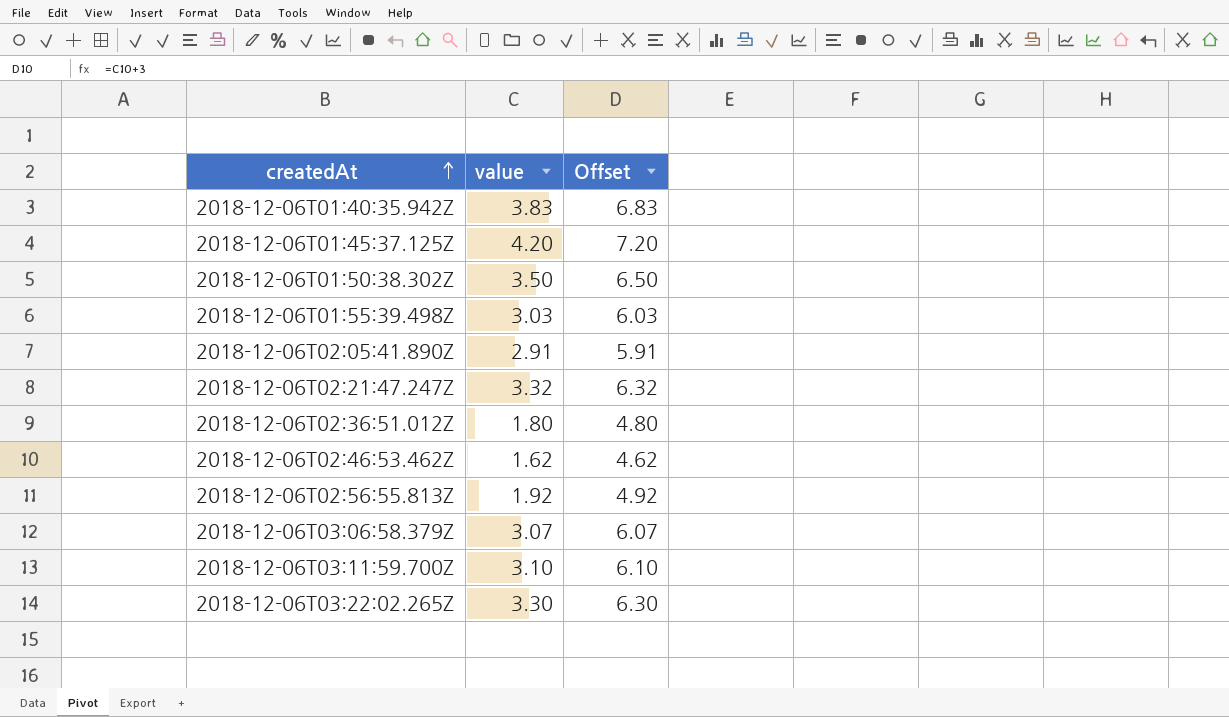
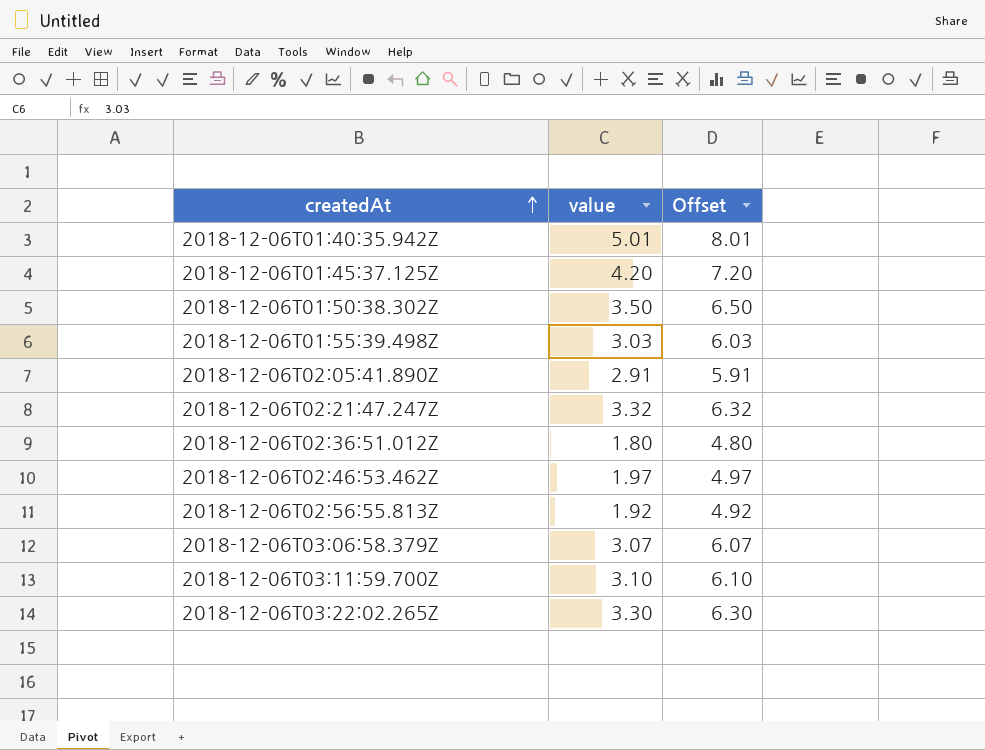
2018-12-06T01:40:35.942Z | value: 3.83 -> 5.01
2018-12-06T01:40:35.942Z | Offset: 6.83 -> 8.01
2018-12-06T02:46:53.462Z | value: 1.62 -> 1.97
2018-12-06T02:46:53.462Z | Offset: 4.62 -> 4.97

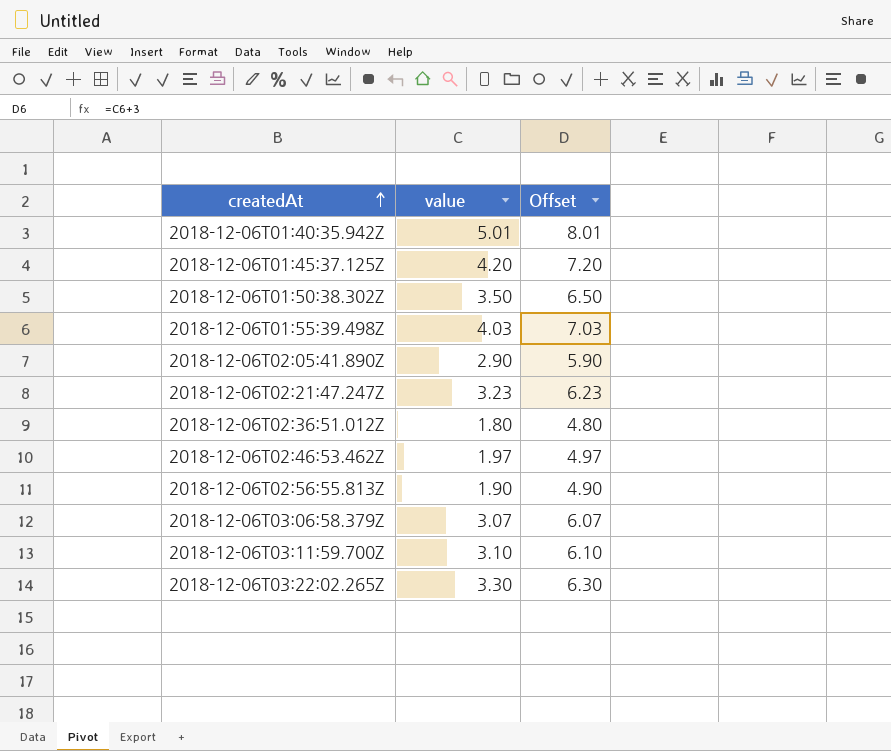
2018-12-06T01:55:39.498Z | value: 3.03 -> 4.03
2018-12-06T01:55:39.498Z | Offset: 6.03 -> 7.03
2018-12-06T02:05:41.890Z | value: 2.91 -> 2.90
2018-12-06T02:05:41.890Z | Offset: 5.91 -> 5.90
2018-12-06T02:21:47.247Z | value: 3.32 -> 3.23
2018-12-06T02:21:47.247Z | Offset: 6.32 -> 6.23
2018-12-06T02:56:55.813Z | value: 1.92 -> 1.90
2018-12-06T02:56:55.813Z | Offset: 4.92 -> 4.90

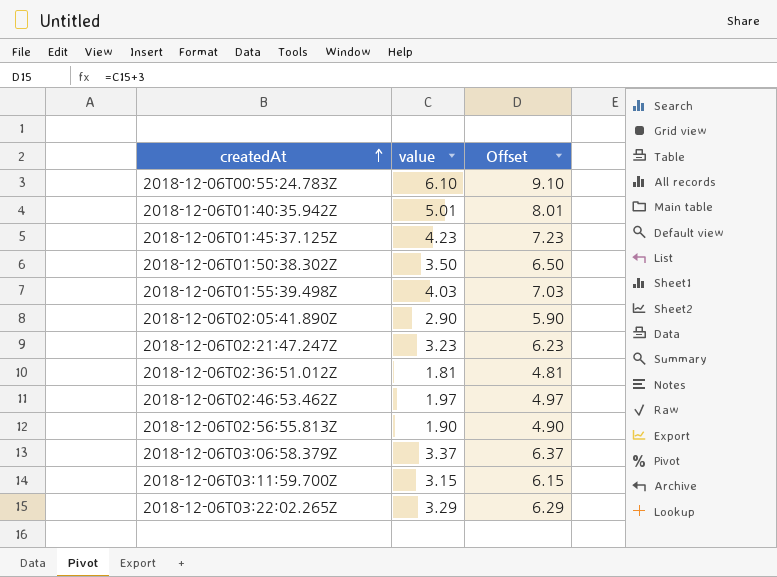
row 2018-12-06T00:55:24.783Z: none -> 6.10 | 9.10
2018-12-06T01:45:37.125Z | value: 4.20 -> 4.23
2018-12-06T01:45:37.125Z | Offset: 7.20 -> 7.23
2018-12-06T02:36:51.012Z | value: 1.80 -> 1.81
2018-12-06T02:36:51.012Z | Offset: 4.80 -> 4.81
2018-12-06T03:06:58.379Z | value: 3.07 -> 3.37
2018-12-06T03:06:58.379Z | Offset: 6.07 -> 6.37
2018-12-06T03:11:59.700Z | value: 3.10 -> 3.15
2018-12-06T03:11:59.700Z | Offset: 6.10 -> 6.15
2018-12-06T03:22:02.265Z | value: 3.30 -> 3.29
2018-12-06T03:22:02.265Z | Offset: 6.30 -> 6.29

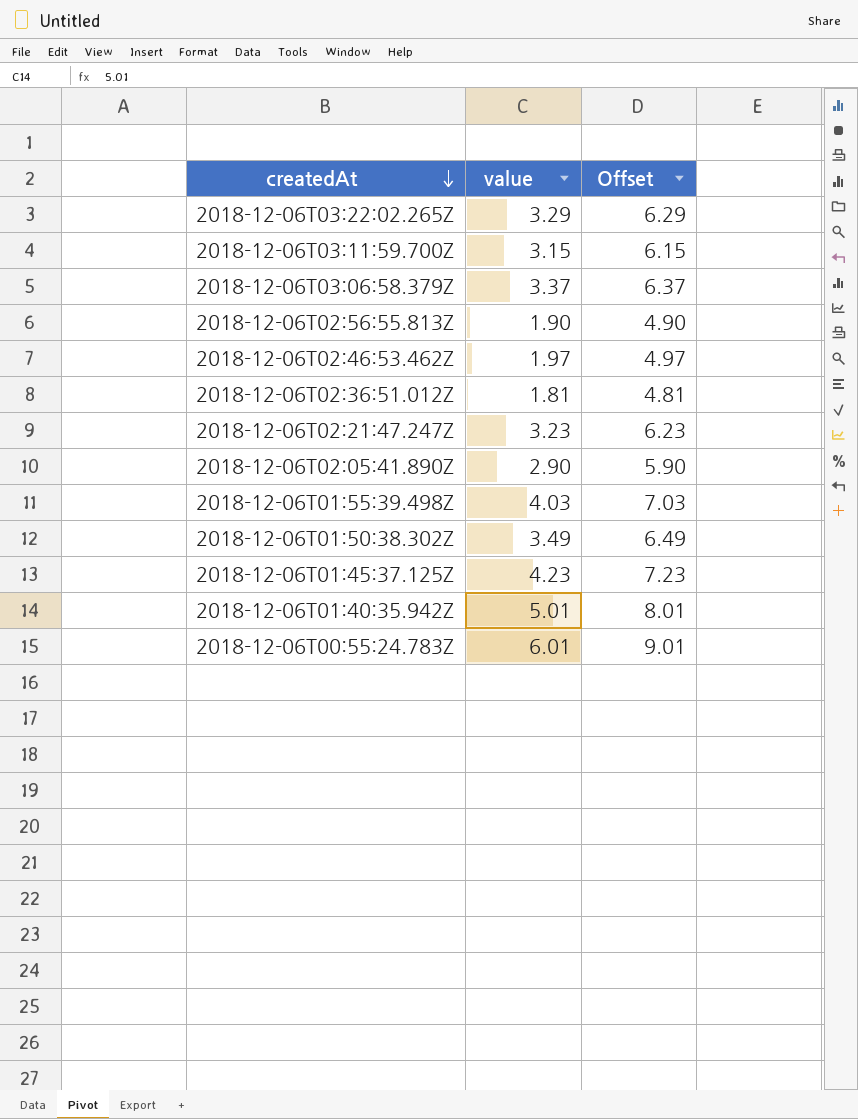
row order: createdAt ascending -> createdAt descending
2018-12-06T01:50:38.302Z | value: 3.50 -> 3.49
2018-12-06T01:50:38.302Z | Offset: 6.50 -> 6.49
2018-12-06T00:55:24.783Z | value: 6.10 -> 6.01
2018-12-06T00:55:24.783Z | Offset: 9.10 -> 9.01

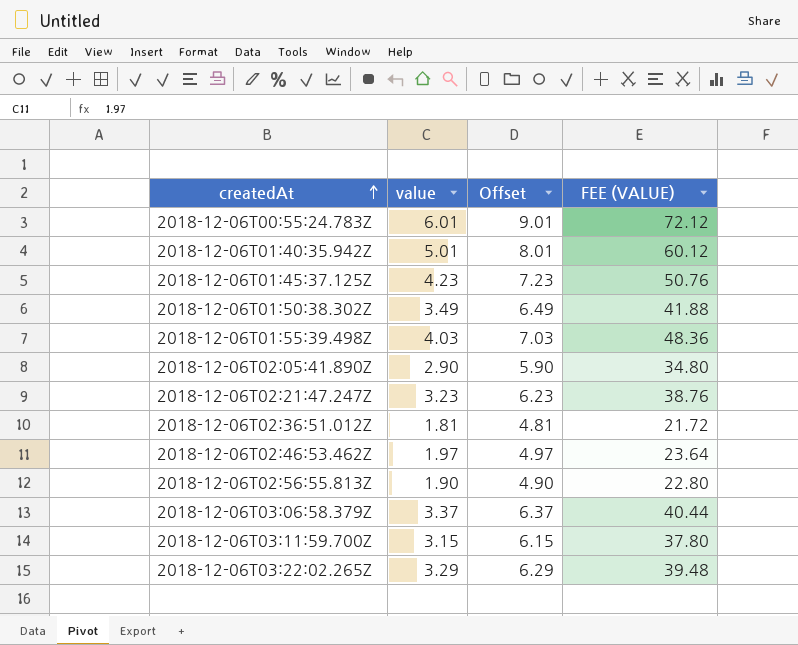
row order: createdAt descending -> createdAt ascending
column FEE (VALUE) | formula: none -> [value] * 12

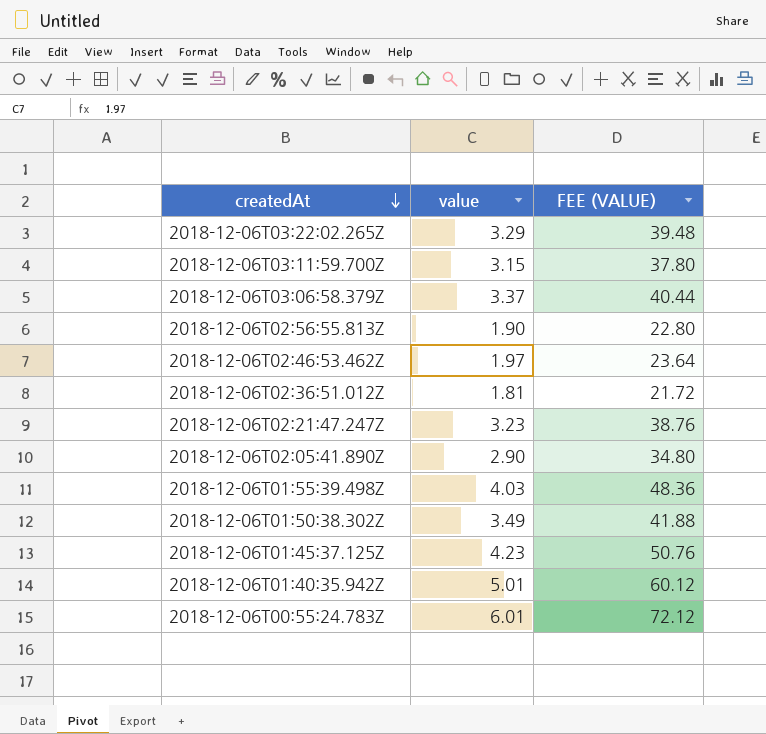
row order: createdAt ascending -> createdAt descending
column Offset | formula: [value] + 3 -> none

